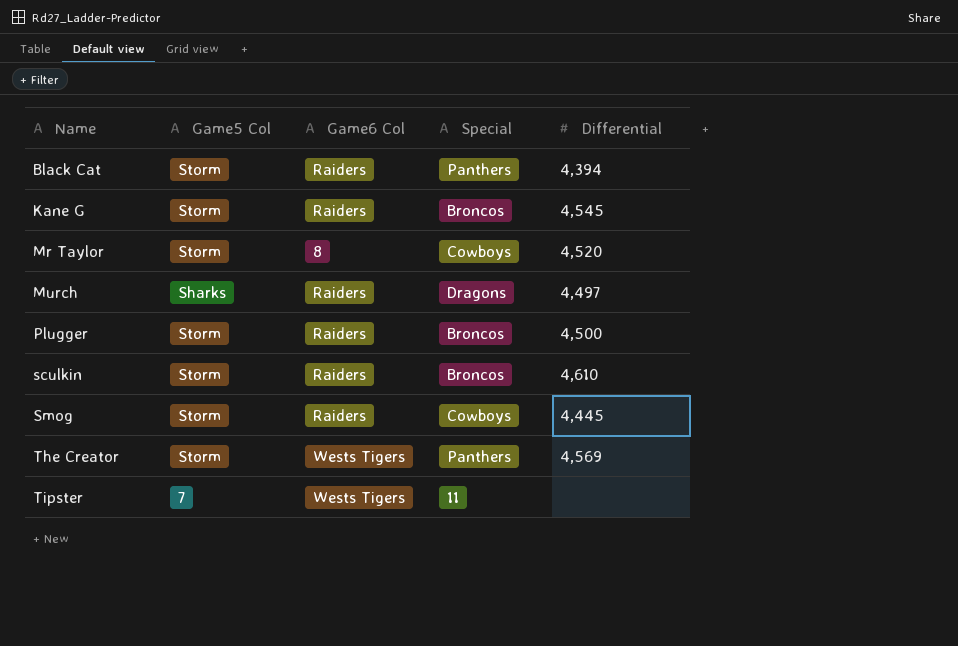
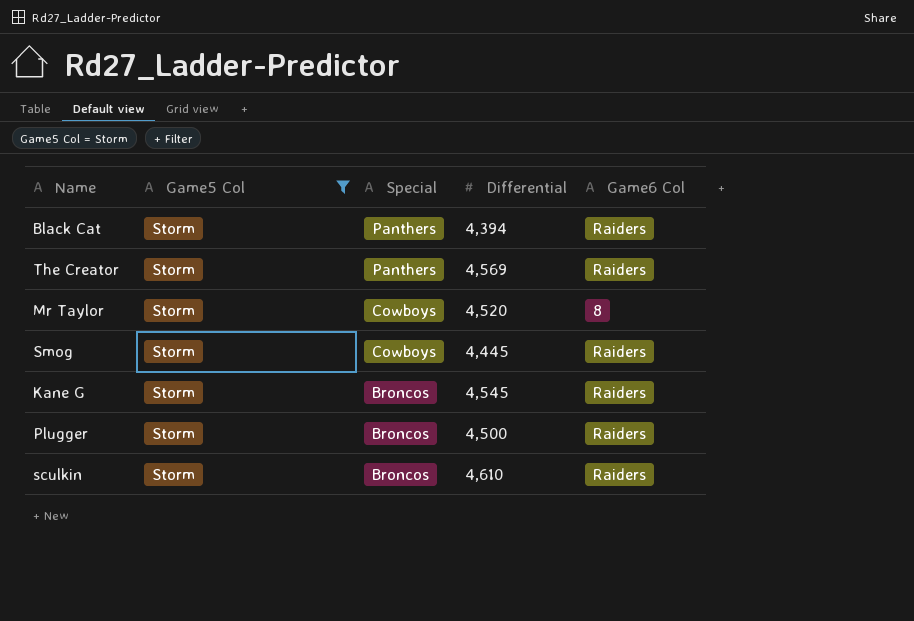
filter: none -> Game5 Col = Storm
row order: Name ascending -> Special descending
column Game6 Col | position: 3 -> 5
The Creator | Game6 Col: Wests Tigers -> Raiders

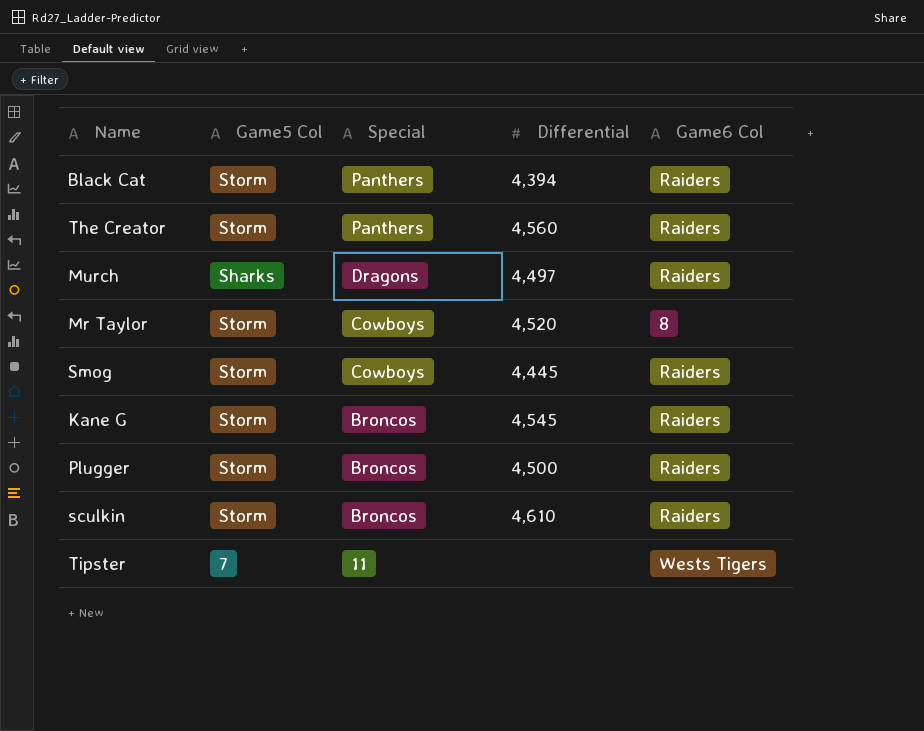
filter: Game5 Col = Storm -> none
The Creator | Differential: 4,569 -> 4,560

